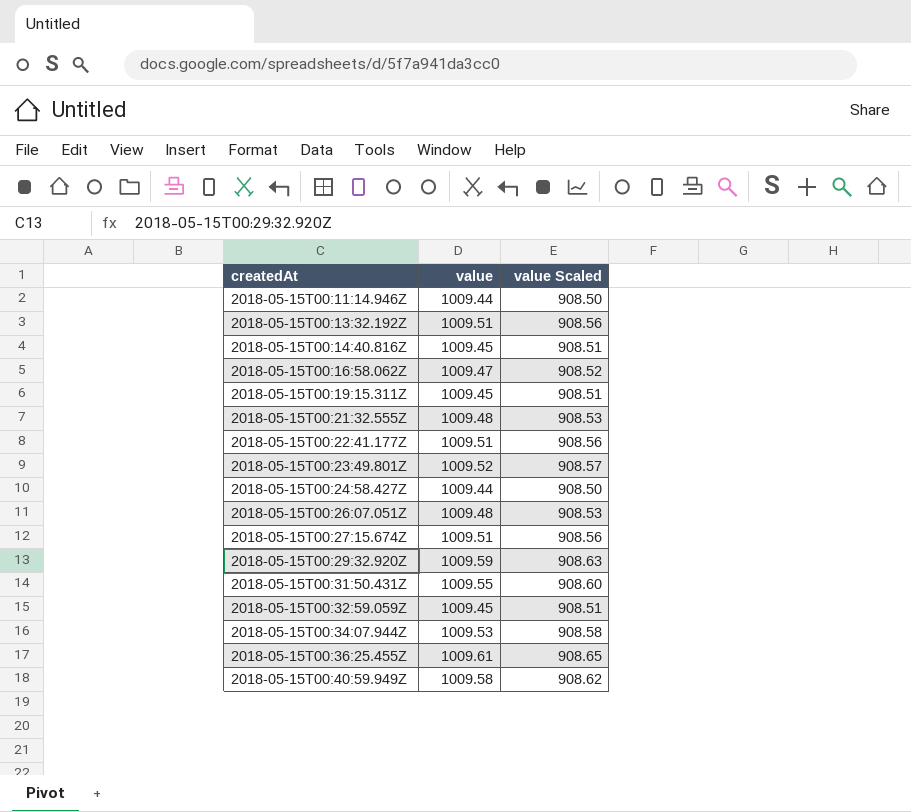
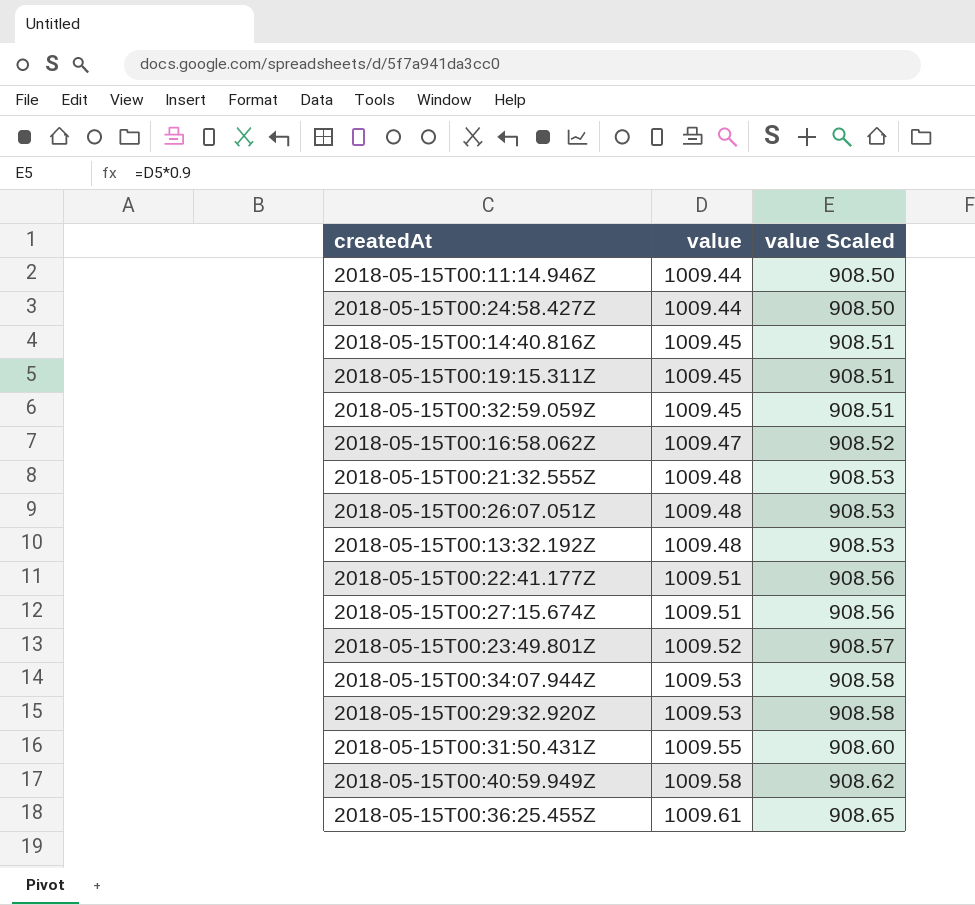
row order: createdAt ascending -> value ascending
2018-05-15T00:13:32.192Z | value: 1009.51 -> 1009.48
2018-05-15T00:13:32.192Z | value Scaled: 908.56 -> 908.53
2018-05-15T00:29:32.920Z | value: 1009.59 -> 1009.53
2018-05-15T00:29:32.920Z | value Scaled: 908.63 -> 908.58

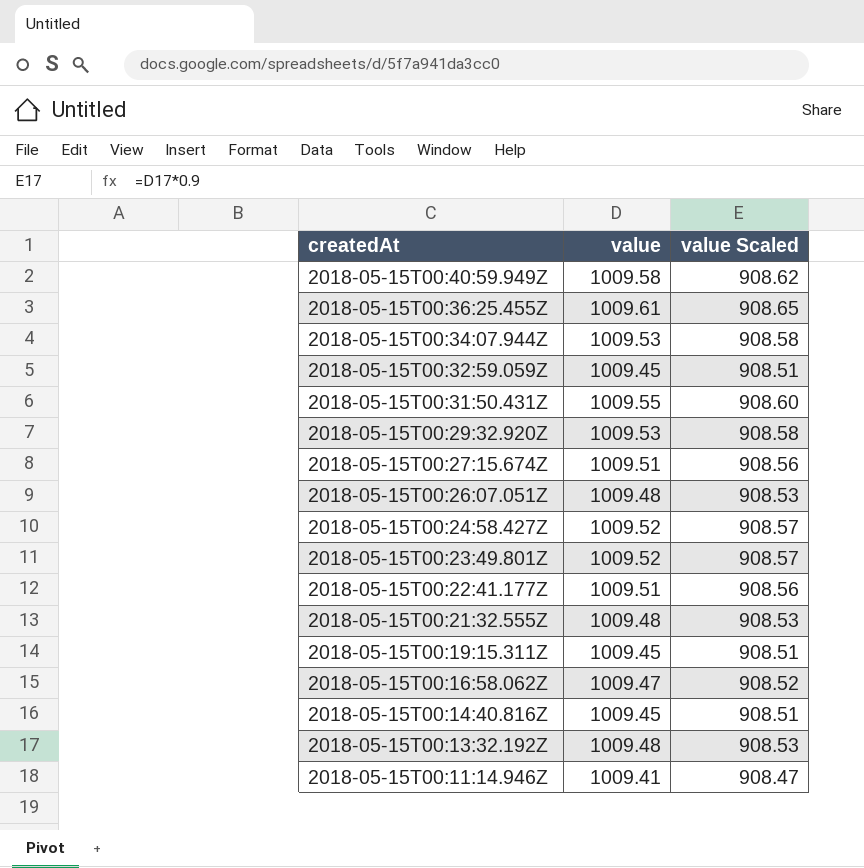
row order: value ascending -> createdAt descending
2018-05-15T00:24:58.427Z | value: 1009.44 -> 1009.52
2018-05-15T00:24:58.427Z | value Scaled: 908.50 -> 908.57
2018-05-15T00:11:14.946Z | value: 1009.44 -> 1009.41
2018-05-15T00:11:14.946Z | value Scaled: 908.50 -> 908.47

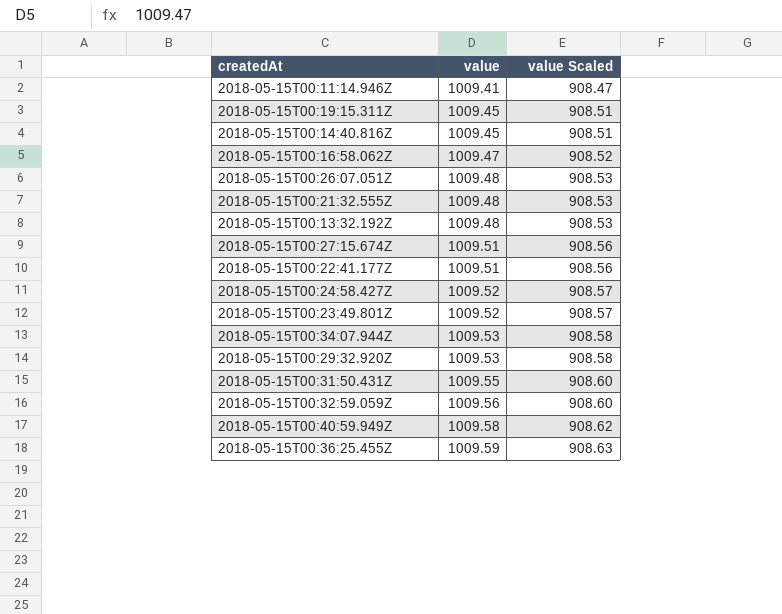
row order: createdAt descending -> value ascending
2018-05-15T00:32:59.059Z | value: 1009.45 -> 1009.56
2018-05-15T00:32:59.059Z | value Scaled: 908.51 -> 908.60
2018-05-15T00:36:25.455Z | value: 1009.61 -> 1009.59
2018-05-15T00:36:25.455Z | value Scaled: 908.65 -> 908.63

